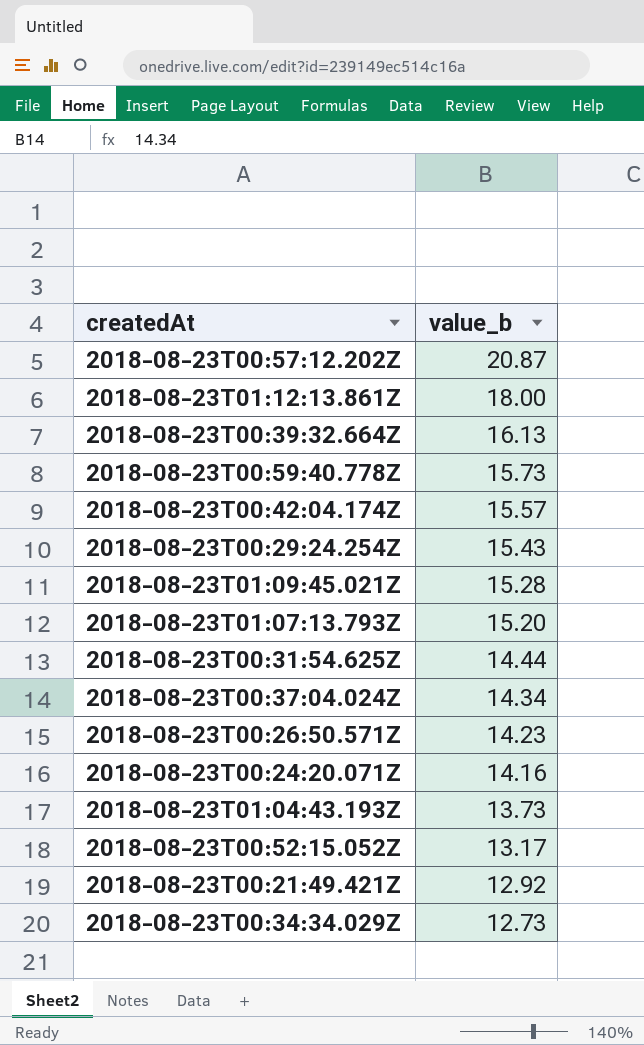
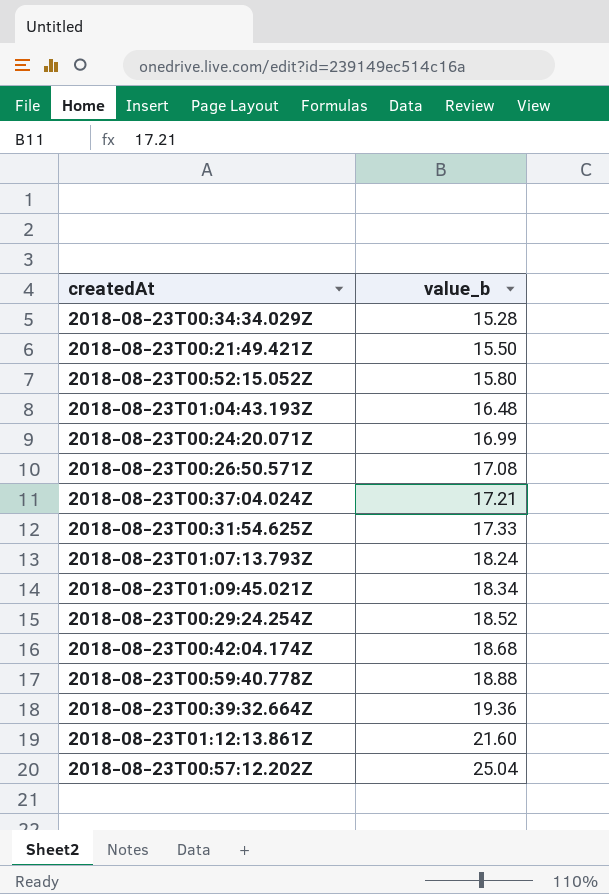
row order: value_b descending -> value_b ascending
2018-08-23T00:34:34.029Z | value_b: 12.73 -> 15.28
2018-08-23T00:21:49.421Z | value_b: 12.92 -> 15.50
2018-08-23T00:52:15.052Z | value_b: 13.17 -> 15.80
2018-08-23T01:04:43.193Z | value_b: 13.73 -> 16.48
2018-08-23T00:24:20.071Z | value_b: 14.16 -> 16.99
2018-08-23T00:26:50.571Z | value_b: 14.23 -> 17.08
2018-08-23T00:37:04.024Z | value_b: 14.34 -> 17.21
2018-08-23T00:31:54.625Z | value_b: 14.44 -> 17.33
2018-08-23T01:07:13.793Z | value_b: 15.20 -> 18.24
2018-08-23T01:09:45.021Z | value_b: 15.28 -> 18.34
2018-08-23T00:29:24.254Z | value_b: 15.43 -> 18.52
2018-08-23T00:42:04.174Z | value_b: 15.57 -> 18.68
2018-08-23T00:59:40.778Z | value_b: 15.73 -> 18.88
2018-08-23T00:39:32.664Z | value_b: 16.13 -> 19.36
2018-08-23T01:12:13.861Z | value_b: 18.00 -> 21.60
2018-08-23T00:57:12.202Z | value_b: 20.87 -> 25.04

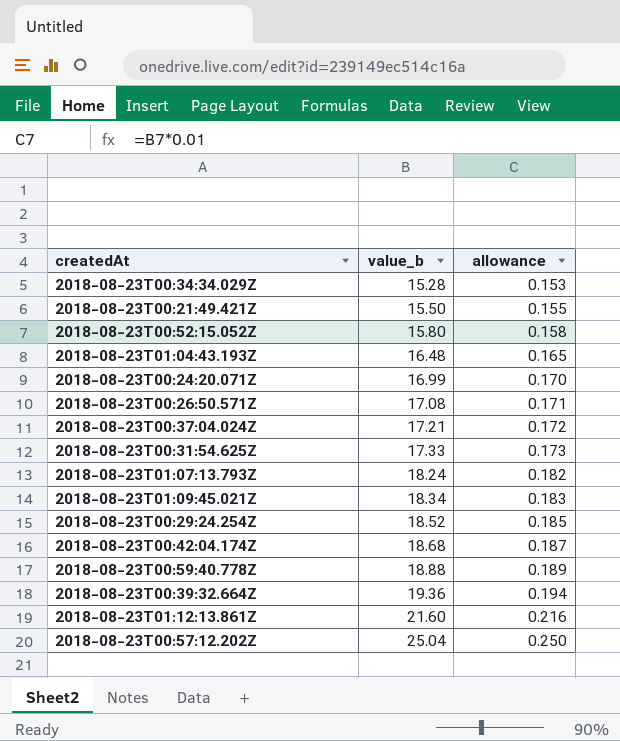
column allowance | formula: none -> [value_b] * 0.01

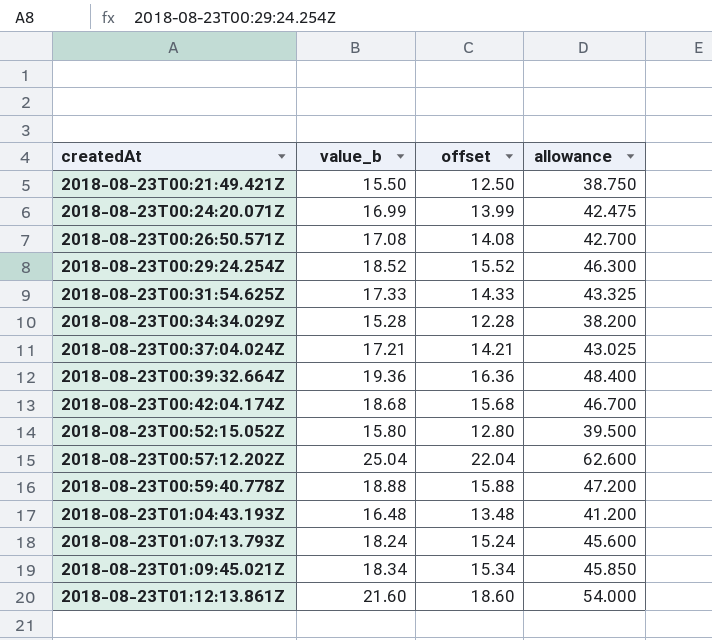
row order: value_b ascending -> createdAt ascending
column offset | formula: none -> [value_b] - 3
column allowance | formula: [value_b] * 0.01 -> [value_b] * 2.5

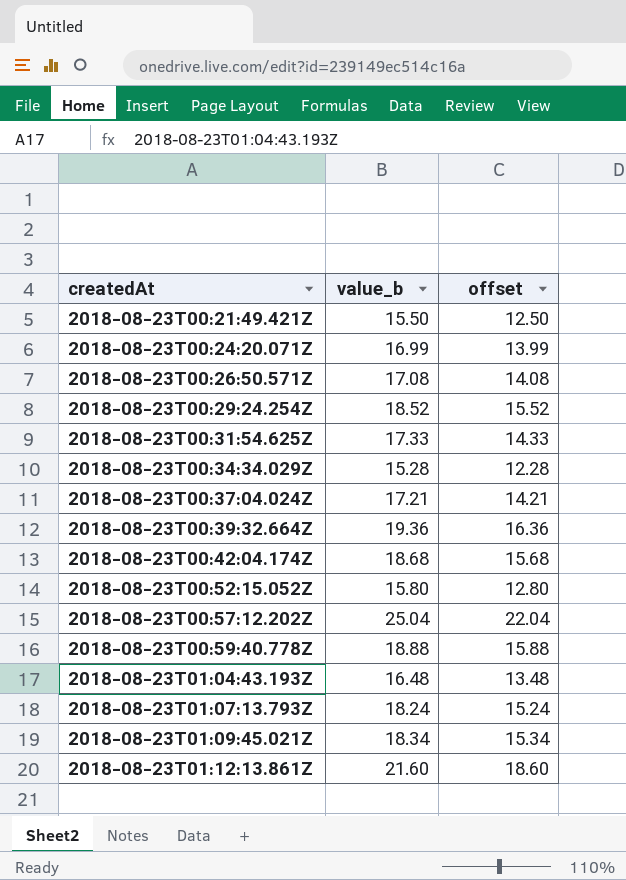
column allowance | formula: [value_b] * 2.5 -> none

